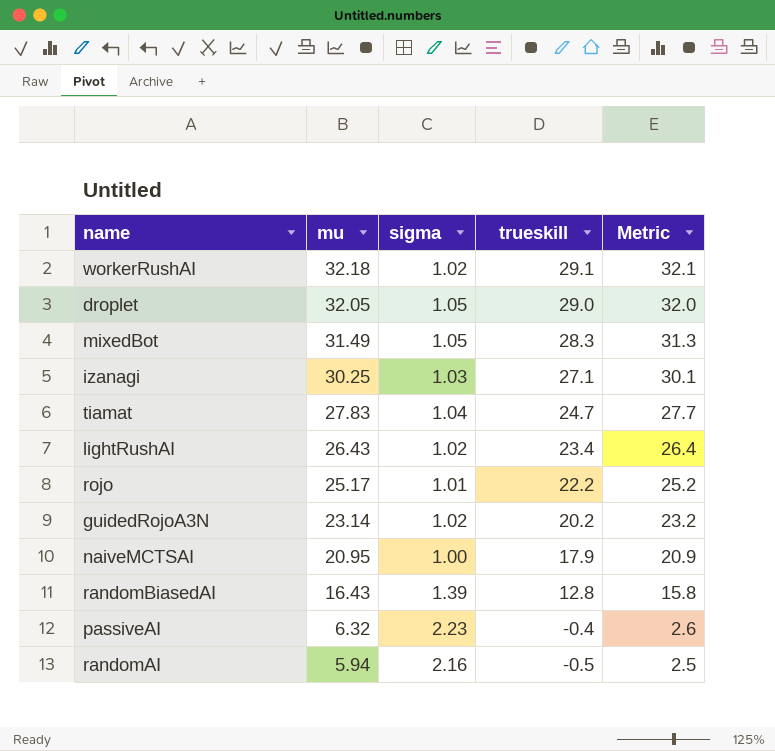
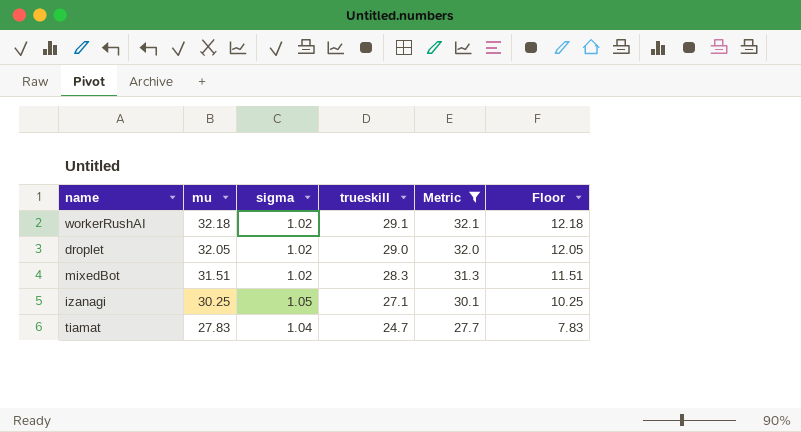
filter: none -> Metric >= 27.7
column Floor | formula: none -> [mu] - 20
droplet | sigma: 1.05 -> 1.02
mixedBot | mu: 31.49 -> 31.51
mixedBot | sigma: 1.05 -> 1.02
izanagi | sigma: 1.03 -> 1.05

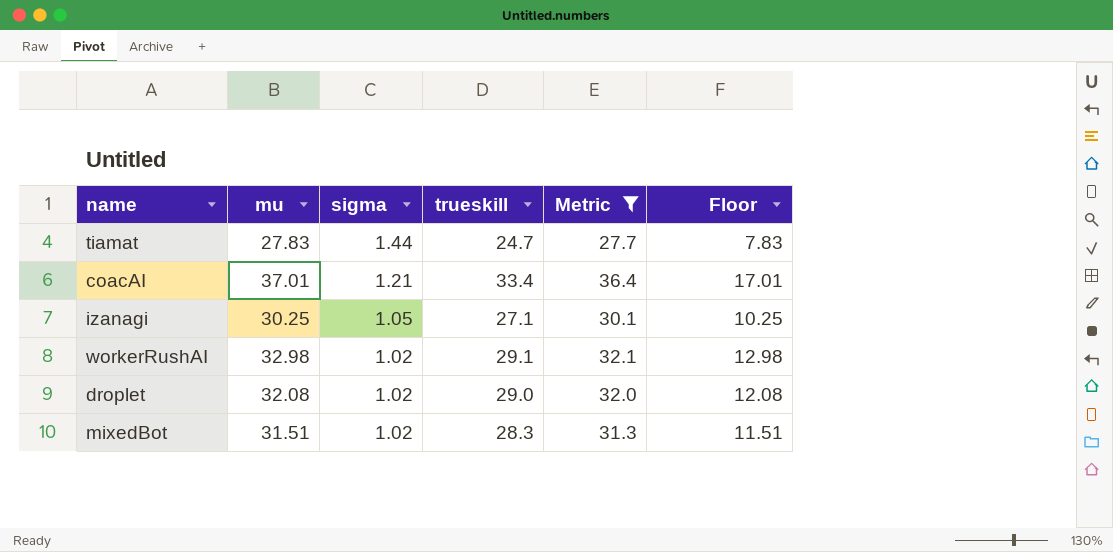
row order: mu descending -> sigma descending
tiamat | sigma: 1.04 -> 1.44
row coacAI: none -> 37.01 | 1.21 | 33.4 | 36.4 | 17.01
workerRushAI | mu: 32.18 -> 32.98
workerRushAI | Floor: 12.18 -> 12.98
droplet | mu: 32.05 -> 32.08
droplet | Floor: 12.05 -> 12.08

